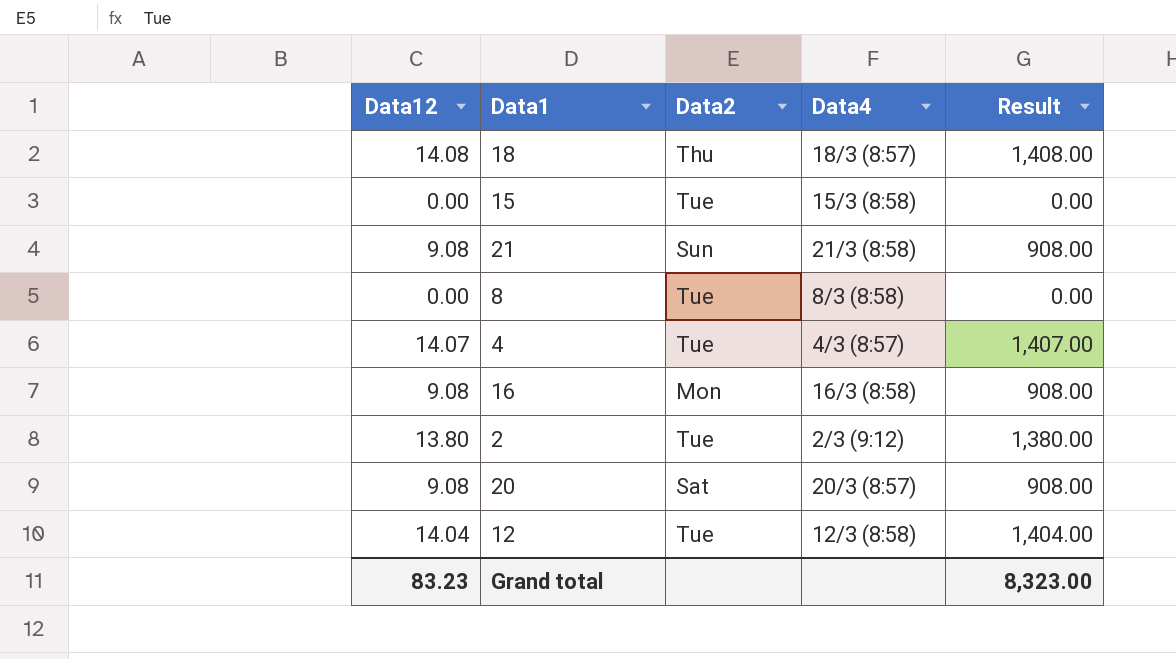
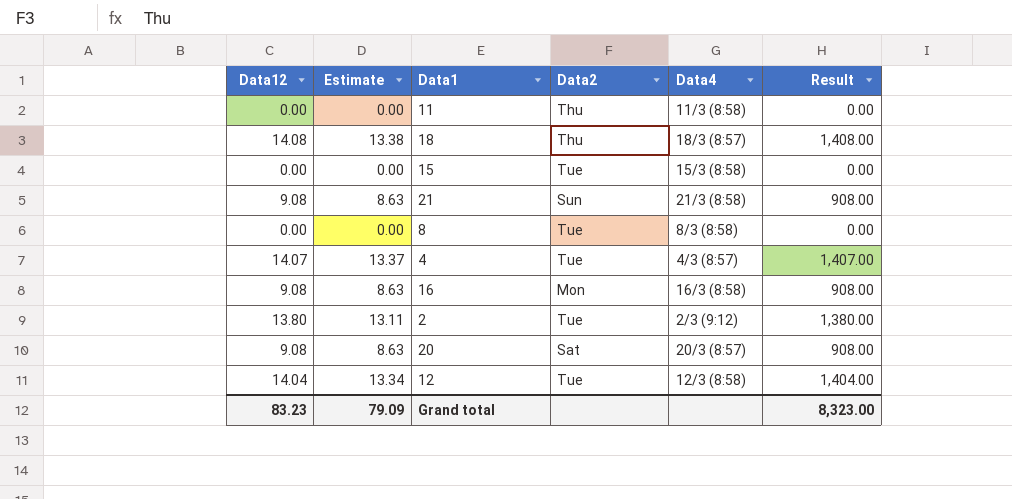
column Estimate | formula: none -> [Data12] * 0.95
row 11: none -> 0.00 | 0.00 | Thu | 11/3 (8:58) | 0.00

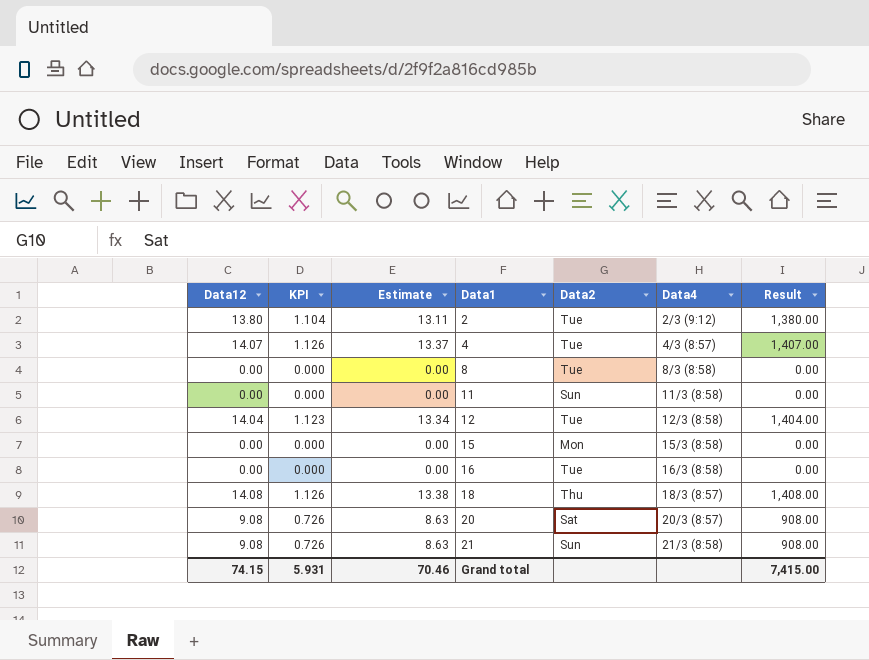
row order: none -> Data1 ascending
column KPI | formula: none -> [Data12] * 0.08
11 | Data2: Thu -> Sun
15 | Data2: Tue -> Mon
16 | Data12: 9.08 -> 0.00
16 | Estimate: 8.63 -> 0.00
16 | Data2: Mon -> Tue
16 | Result: 908.00 -> 0.00
Grand total | Data12: 83.23 -> 74.15
Grand total | Estimate: 79.09 -> 70.46
Grand total | Result: 8,323.00 -> 7,415.00

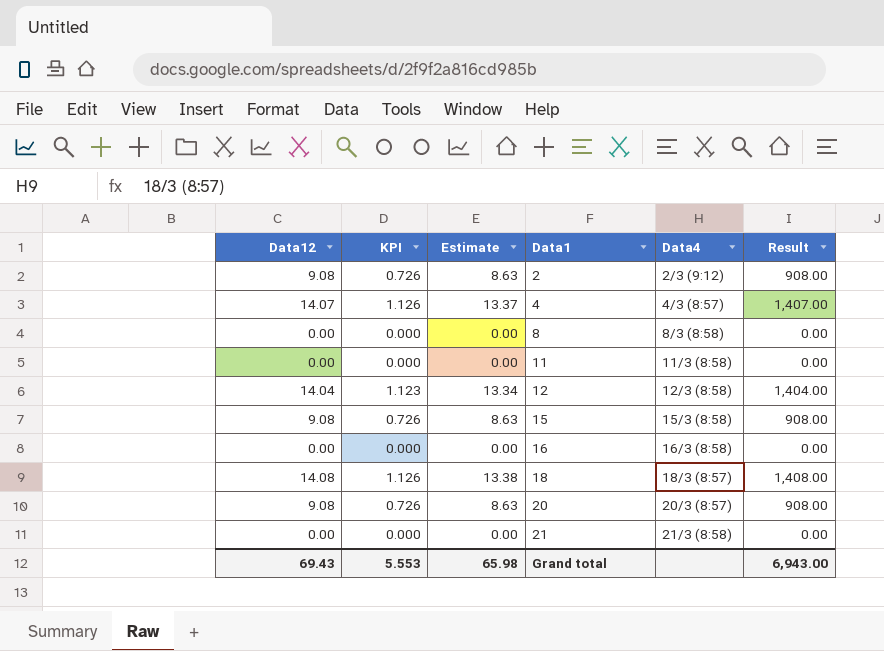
column Data2 | position: 5 -> none
2 | Data12: 13.80 -> 9.08
2 | KPI: 1.104 -> 0.726
2 | Estimate: 13.11 -> 8.63
2 | Result: 1,380.00 -> 908.00
15 | Data12: 0.00 -> 9.08
15 | KPI: 0.000 -> 0.726
15 | Estimate: 0.00 -> 8.63
15 | Result: 0.00 -> 908.00
21 | Data12: 9.08 -> 0.00
21 | KPI: 0.726 -> 0.000
21 | Estimate: 8.63 -> 0.00
21 | Result: 908.00 -> 0.00
Grand total | Data12: 74.15 -> 69.43
Grand total | KPI: 5.931 -> 5.553
Grand total | Estimate: 70.46 -> 65.98
Grand total | Result: 7,415.00 -> 6,943.00

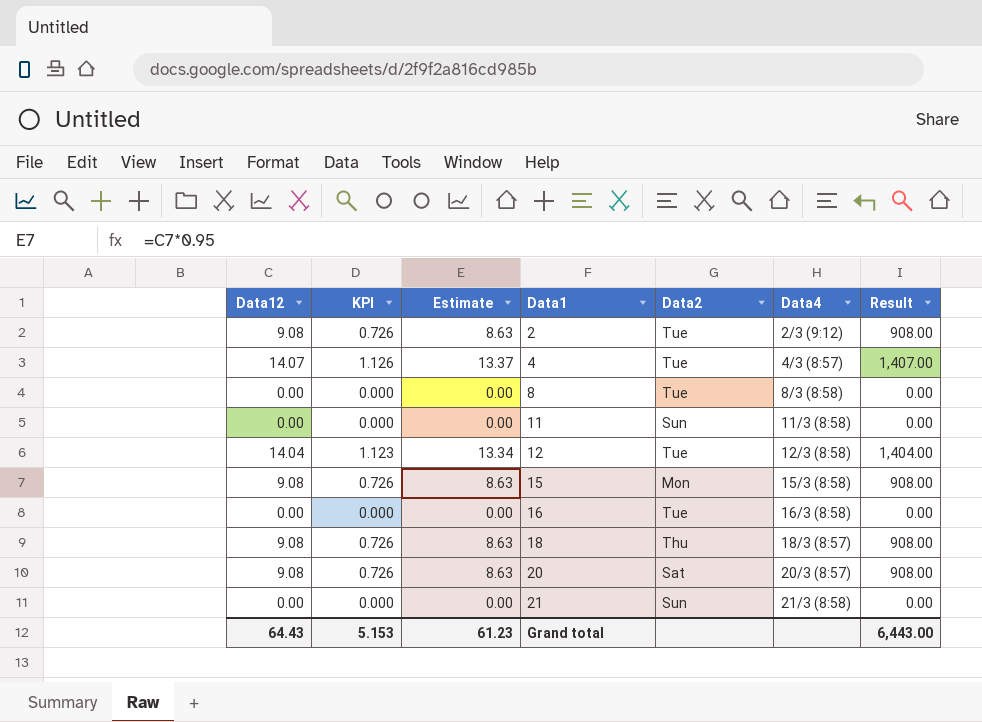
column Data2 | position: none -> 5
18 | Data12: 14.08 -> 9.08
18 | KPI: 1.126 -> 0.726
18 | Estimate: 13.38 -> 8.63
18 | Result: 1,408.00 -> 908.00
Grand total | Data12: 69.43 -> 64.43
Grand total | KPI: 5.553 -> 5.153
Grand total | Estimate: 65.98 -> 61.23
Grand total | Result: 6,943.00 -> 6,443.00

